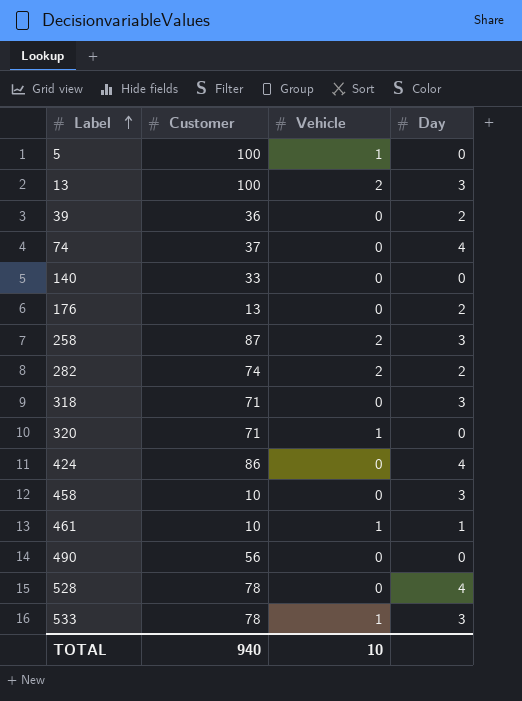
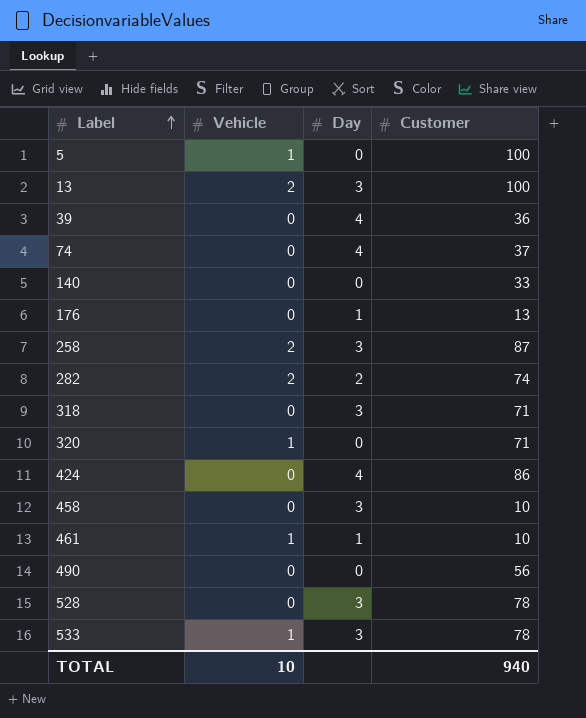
column Customer | position: 2 -> 4
39 | Day: 2 -> 4
176 | Day: 2 -> 1
528 | Day: 4 -> 3

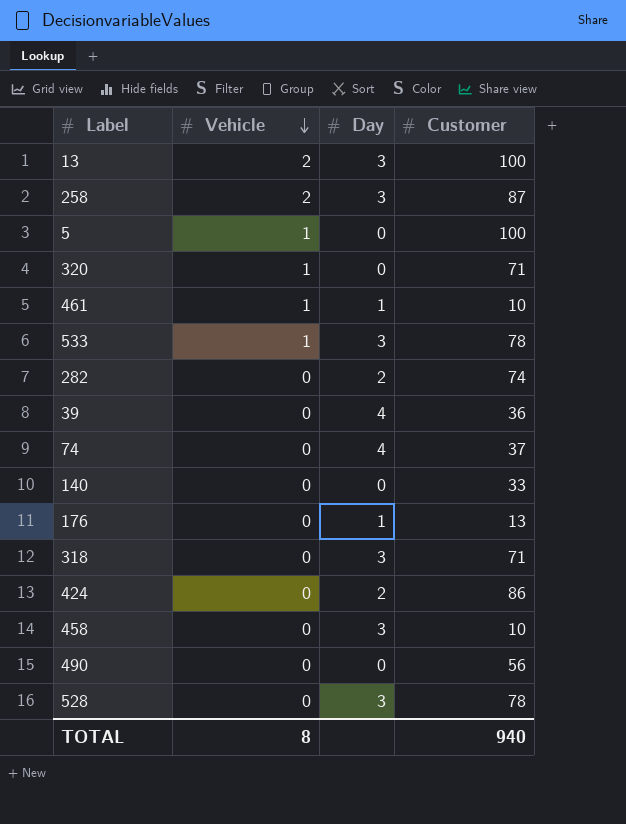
row order: Label ascending -> Vehicle descending
282 | Vehicle: 2 -> 0
424 | Day: 4 -> 2
TOTAL | Vehicle: 10 -> 8

